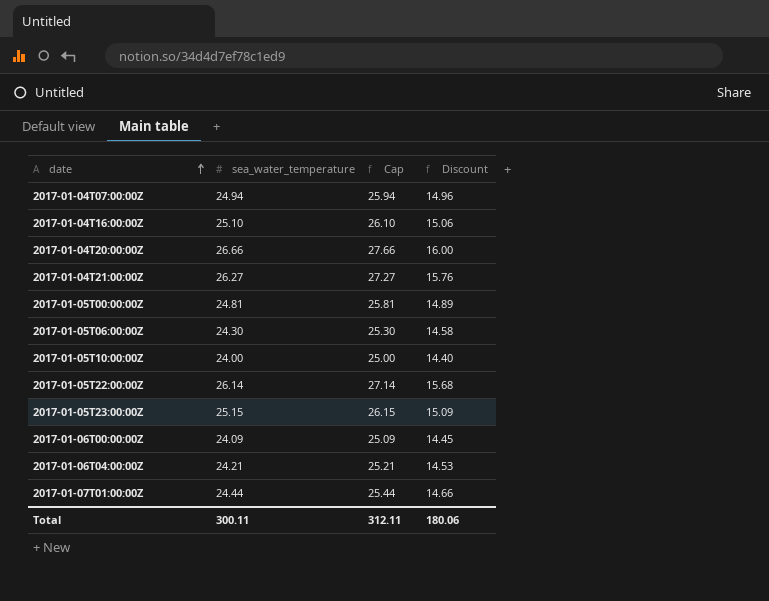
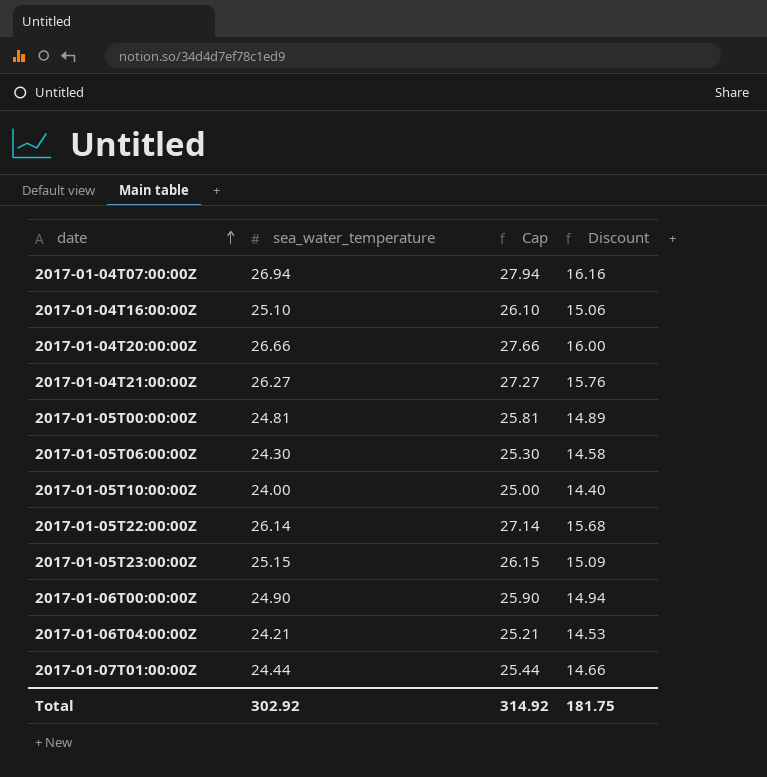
2017-01-04T07:00:00Z | sea_water_temperature: 24.94 -> 26.94
2017-01-04T07:00:00Z | Cap: 25.94 -> 27.94
2017-01-04T07:00:00Z | Discount: 14.96 -> 16.16
2017-01-06T00:00:00Z | sea_water_temperature: 24.09 -> 24.90
2017-01-06T00:00:00Z | Cap: 25.09 -> 25.90
2017-01-06T00:00:00Z | Discount: 14.45 -> 14.94
Total | sea_water_temperature: 300.11 -> 302.92
Total | Cap: 312.11 -> 314.92
Total | Discount: 180.06 -> 181.75

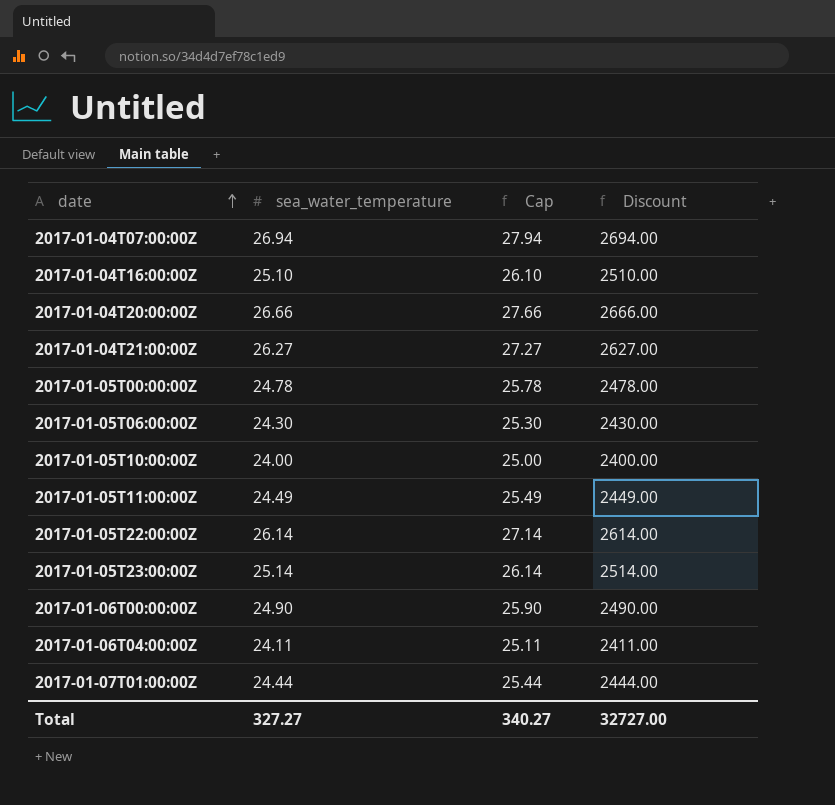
column Discount | formula: [sea_water_temperature] * 0.6 -> [sea_water_temperature] * 100
2017-01-05T00:00:00Z | sea_water_temperature: 24.81 -> 24.78
2017-01-05T00:00:00Z | Cap: 25.81 -> 25.78
row 2017-01-05T11:00:00Z: none -> 24.49 | 25.49 | 2449.00
2017-01-05T23:00:00Z | sea_water_temperature: 25.15 -> 25.14
2017-01-05T23:00:00Z | Cap: 26.15 -> 26.14
2017-01-06T04:00:00Z | sea_water_temperature: 24.21 -> 24.11
2017-01-06T04:00:00Z | Cap: 25.21 -> 25.11
Total | sea_water_temperature: 302.92 -> 327.27
Total | Cap: 314.92 -> 340.27
Total | Discount: 181.75 -> 32727.00

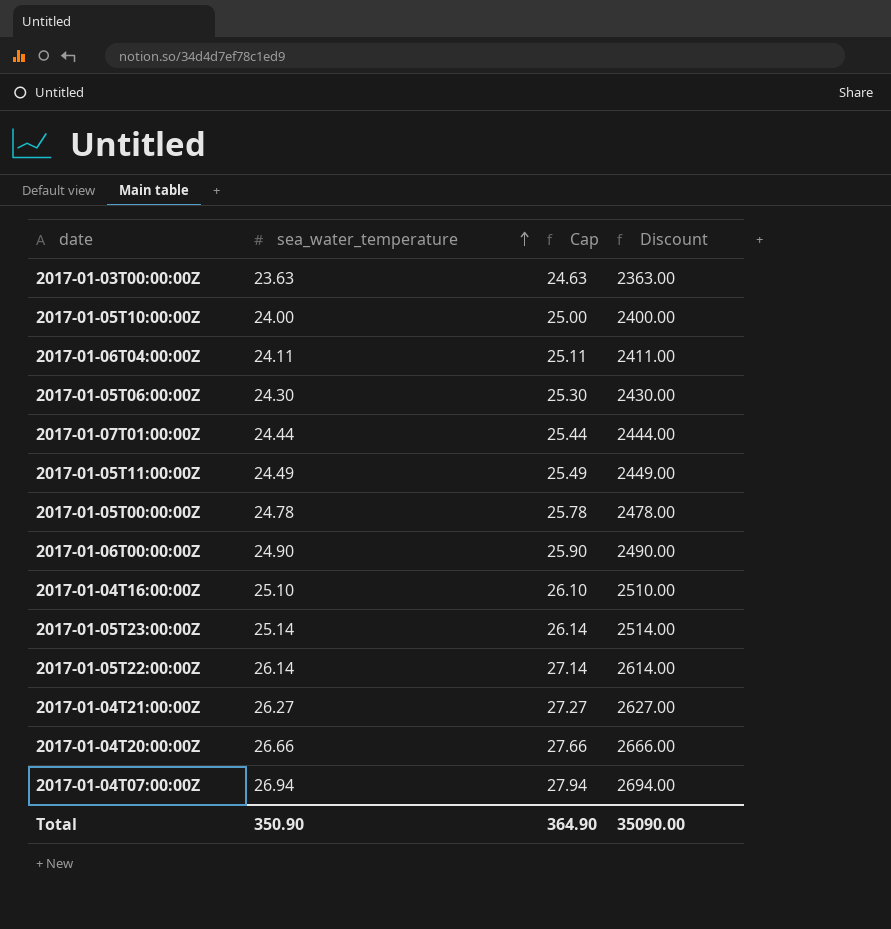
row order: date ascending -> sea_water_temperature ascending
row 2017-01-03T00:00:00Z: none -> 23.63 | 24.63 | 2363.00
Total | sea_water_temperature: 327.27 -> 350.90
Total | Cap: 340.27 -> 364.90
Total | Discount: 32727.00 -> 35090.00

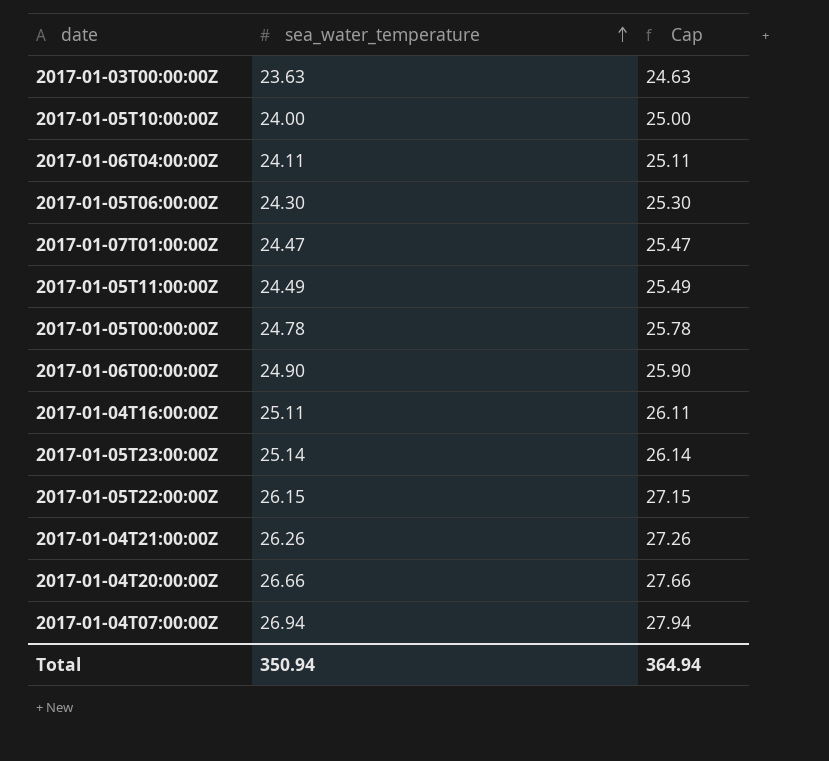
column Discount | formula: [sea_water_temperature] * 100 -> none
2017-01-07T01:00:00Z | sea_water_temperature: 24.44 -> 24.47
2017-01-07T01:00:00Z | Cap: 25.44 -> 25.47
2017-01-04T16:00:00Z | sea_water_temperature: 25.10 -> 25.11
2017-01-04T16:00:00Z | Cap: 26.10 -> 26.11
2017-01-05T22:00:00Z | sea_water_temperature: 26.14 -> 26.15
2017-01-05T22:00:00Z | Cap: 27.14 -> 27.15
2017-01-04T21:00:00Z | sea_water_temperature: 26.27 -> 26.26
2017-01-04T21:00:00Z | Cap: 27.27 -> 27.26
Total | sea_water_temperature: 350.90 -> 350.94
Total | Cap: 364.90 -> 364.94

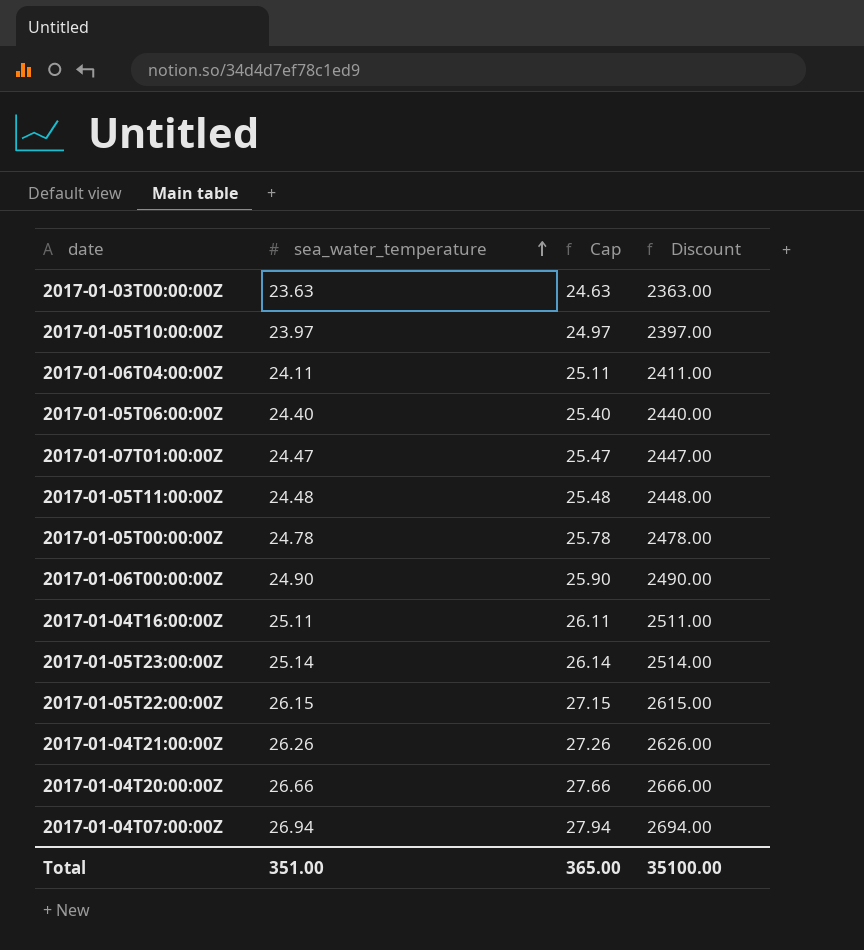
column Discount | formula: none -> [sea_water_temperature] * 100
2017-01-05T10:00:00Z | sea_water_temperature: 24.00 -> 23.97
2017-01-05T10:00:00Z | Cap: 25.00 -> 24.97
2017-01-05T06:00:00Z | sea_water_temperature: 24.30 -> 24.40
2017-01-05T06:00:00Z | Cap: 25.30 -> 25.40
2017-01-05T11:00:00Z | sea_water_temperature: 24.49 -> 24.48
2017-01-05T11:00:00Z | Cap: 25.49 -> 25.48
Total | sea_water_temperature: 350.94 -> 351.00
Total | Cap: 364.94 -> 365.00

